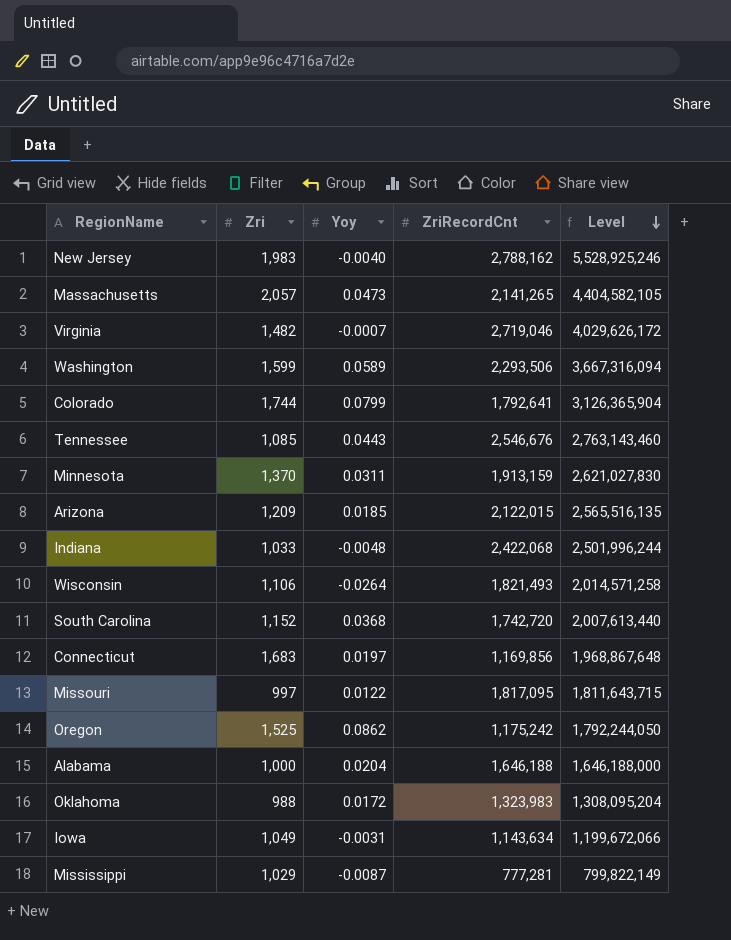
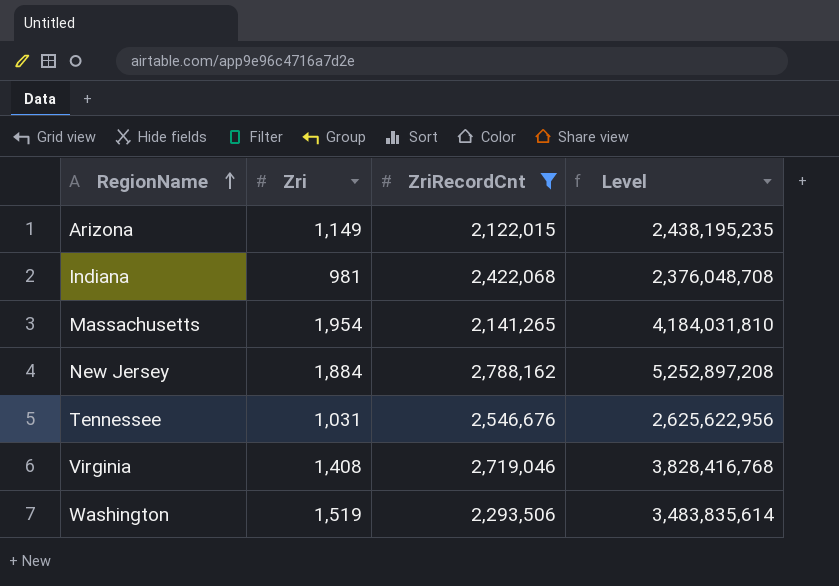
filter: none -> ZriRecordCnt >= 2,122,015
row order: Level descending -> RegionName ascending
column Yoy | position: 3 -> none
Arizona | Zri: 1,209 -> 1,149
Arizona | Level: 2,565,516,135 -> 2,438,195,235
Indiana | Zri: 1,033 -> 981
Indiana | Level: 2,501,996,244 -> 2,376,048,708
Massachusetts | Zri: 2,057 -> 1,954
Massachusetts | Level: 4,404,582,105 -> 4,184,031,810
New Jersey | Zri: 1,983 -> 1,884
New Jersey | Level: 5,528,925,246 -> 5,252,897,208
Tennessee | Zri: 1,085 -> 1,031
Tennessee | Level: 2,763,143,460 -> 2,625,622,956
Virginia | Zri: 1,482 -> 1,408
Virginia | Level: 4,029,626,172 -> 3,828,416,768
Washington | Zri: 1,599 -> 1,519
Washington | Level: 3,667,316,094 -> 3,483,835,614

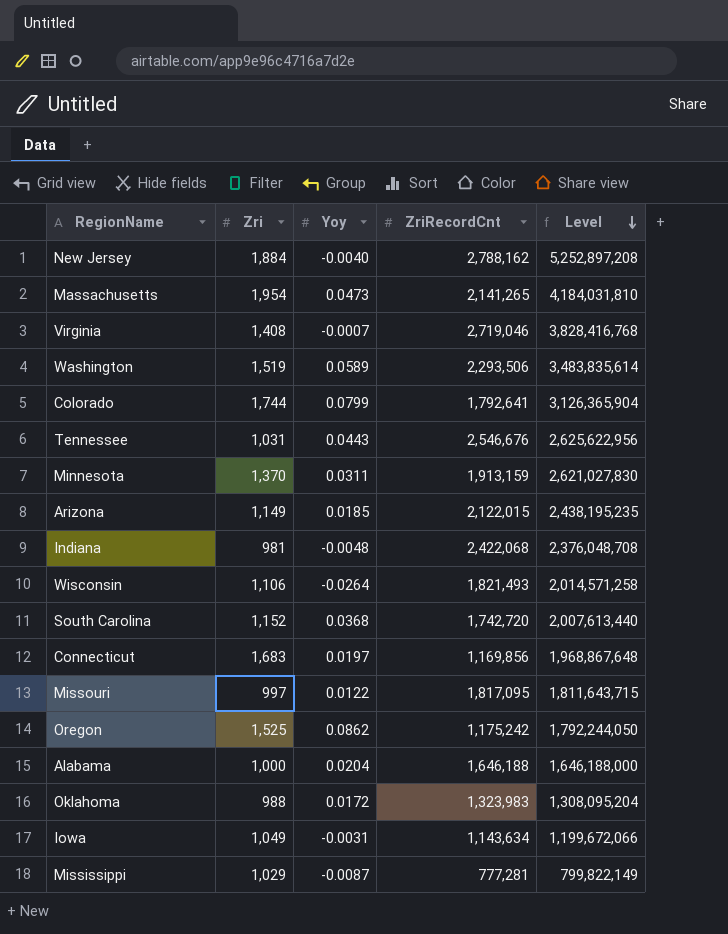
filter: ZriRecordCnt >= 2,122,015 -> none
row order: RegionName ascending -> Level descending
column Yoy | position: none -> 3

